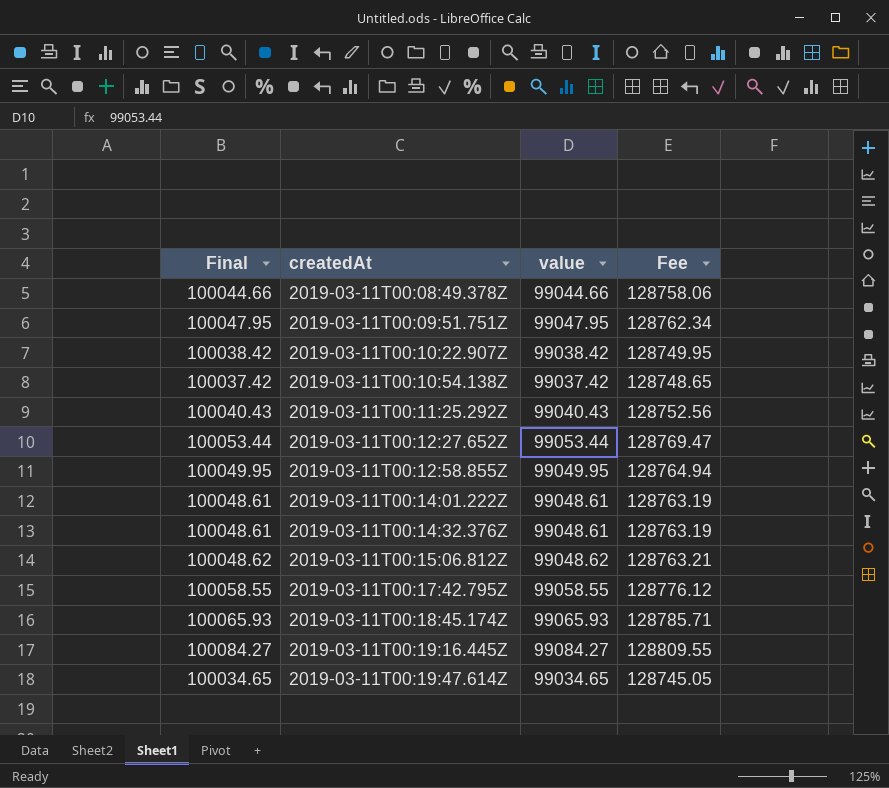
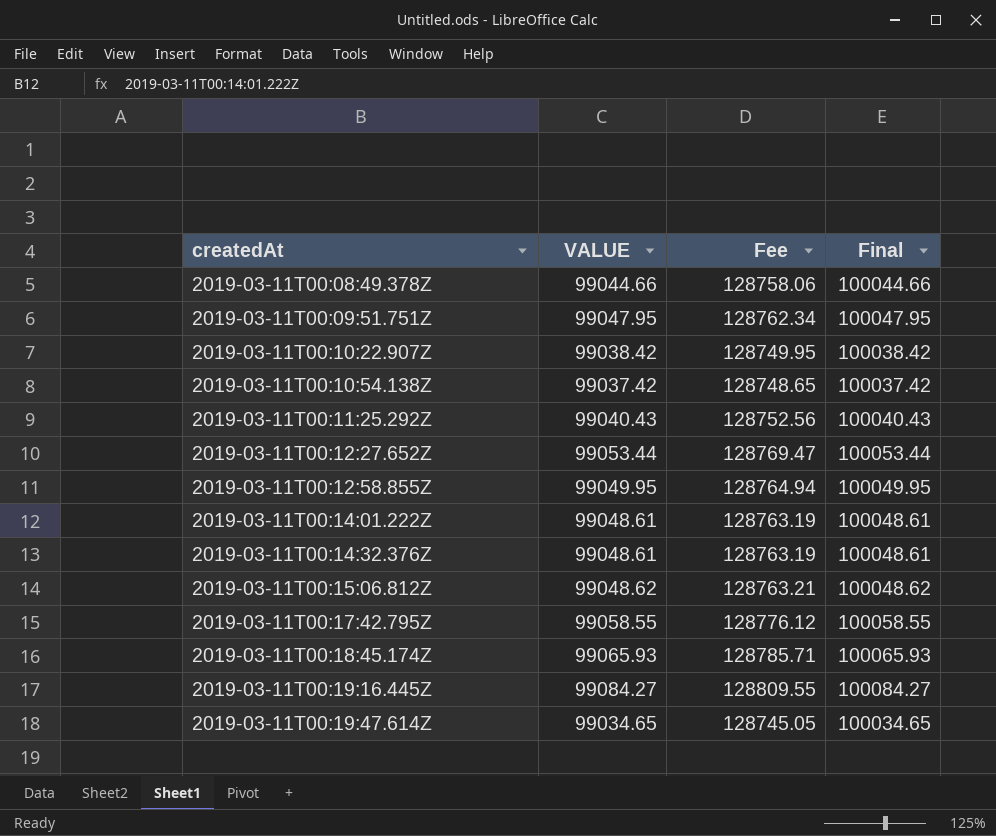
column name: value -> VALUE
column Final | position: 1 -> 4

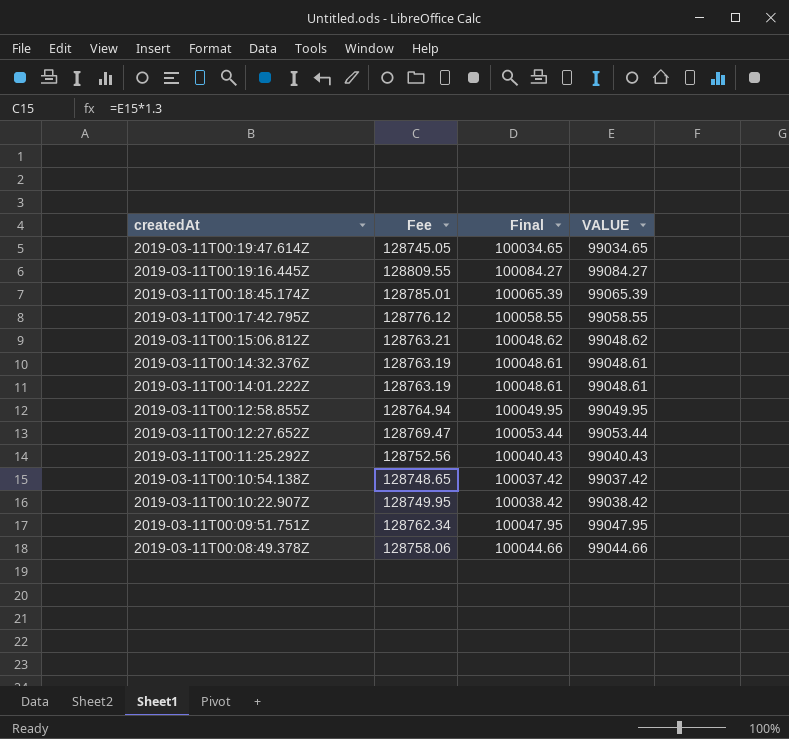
row order: createdAt ascending -> createdAt descending
column VALUE | position: 2 -> 4
2019-03-11T00:18:45.174Z | Fee: 128785.71 -> 128785.01
2019-03-11T00:18:45.174Z | Final: 100065.93 -> 100065.39
2019-03-11T00:18:45.174Z | VALUE: 99065.93 -> 99065.39

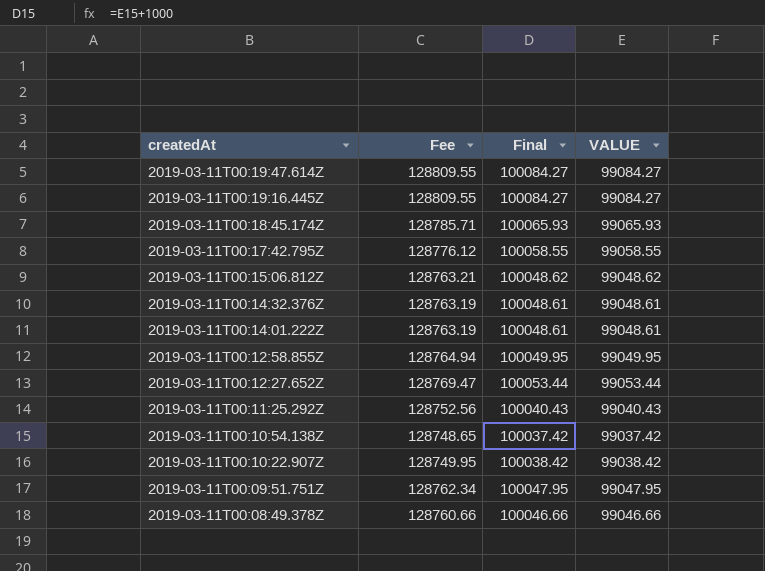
2019-03-11T00:19:47.614Z | Fee: 128745.05 -> 128809.55
2019-03-11T00:19:47.614Z | Final: 100034.65 -> 100084.27
2019-03-11T00:19:47.614Z | VALUE: 99034.65 -> 99084.27
2019-03-11T00:18:45.174Z | Fee: 128785.01 -> 128785.71
2019-03-11T00:18:45.174Z | Final: 100065.39 -> 100065.93
2019-03-11T00:18:45.174Z | VALUE: 99065.39 -> 99065.93
2019-03-11T00:08:49.378Z | Fee: 128758.06 -> 128760.66
2019-03-11T00:08:49.378Z | Final: 100044.66 -> 100046.66
2019-03-11T00:08:49.378Z | VALUE: 99044.66 -> 99046.66

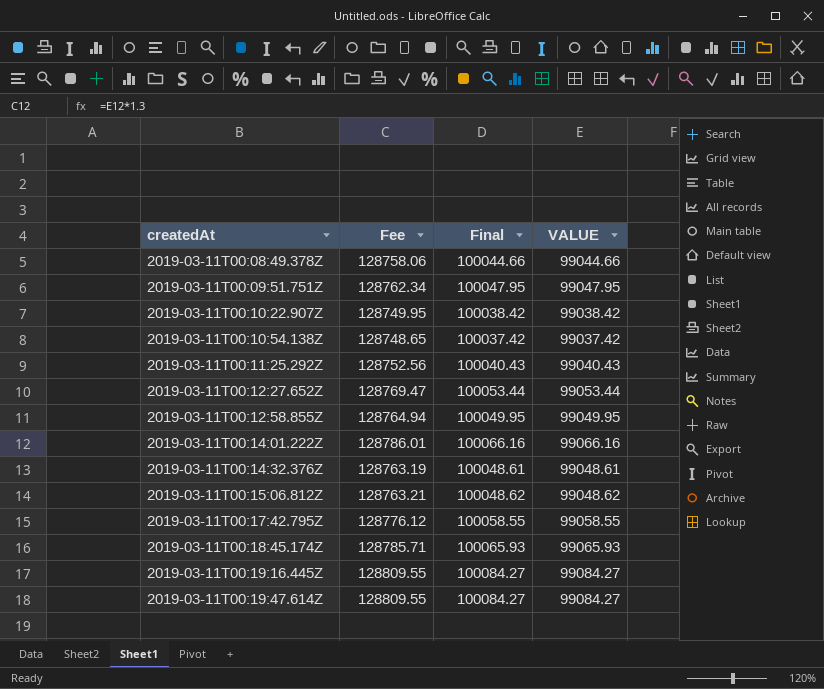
row order: createdAt descending -> createdAt ascending
2019-03-11T00:08:49.378Z | Fee: 128760.66 -> 128758.06
2019-03-11T00:08:49.378Z | Final: 100046.66 -> 100044.66
2019-03-11T00:08:49.378Z | VALUE: 99046.66 -> 99044.66
2019-03-11T00:14:01.222Z | Fee: 128763.19 -> 128786.01
2019-03-11T00:14:01.222Z | Final: 100048.61 -> 100066.16
2019-03-11T00:14:01.222Z | VALUE: 99048.61 -> 99066.16

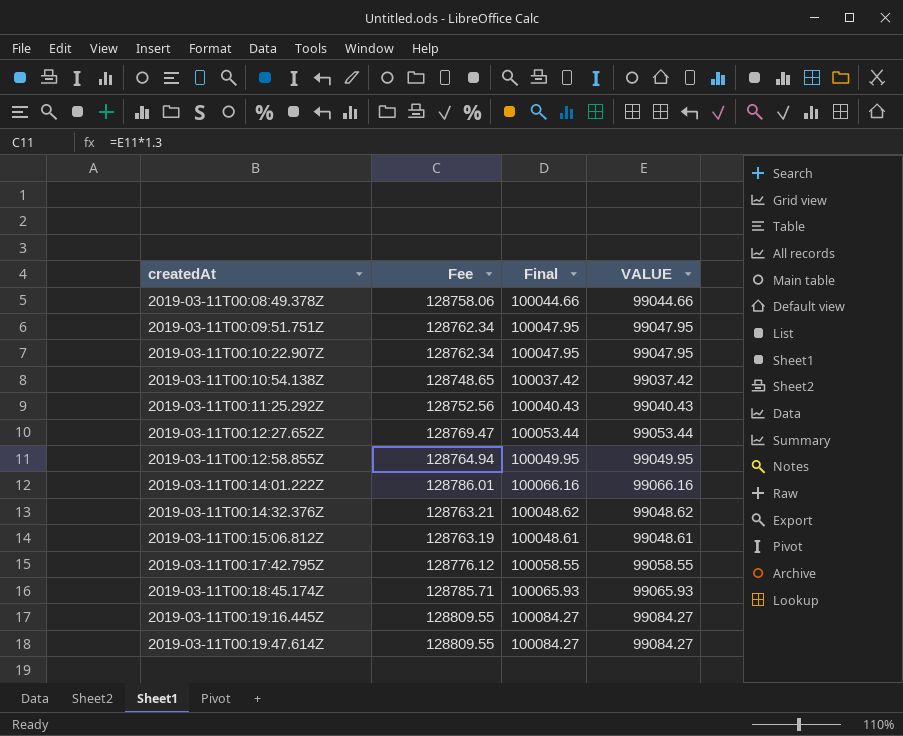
2019-03-11T00:10:22.907Z | Fee: 128749.95 -> 128762.34
2019-03-11T00:10:22.907Z | Final: 100038.42 -> 100047.95
2019-03-11T00:10:22.907Z | VALUE: 99038.42 -> 99047.95
2019-03-11T00:14:32.376Z | Fee: 128763.19 -> 128763.21
2019-03-11T00:14:32.376Z | Final: 100048.61 -> 100048.62
2019-03-11T00:14:32.376Z | VALUE: 99048.61 -> 99048.62
2019-03-11T00:15:06.812Z | Fee: 128763.21 -> 128763.19
2019-03-11T00:15:06.812Z | Final: 100048.62 -> 100048.61
2019-03-11T00:15:06.812Z | VALUE: 99048.62 -> 99048.61

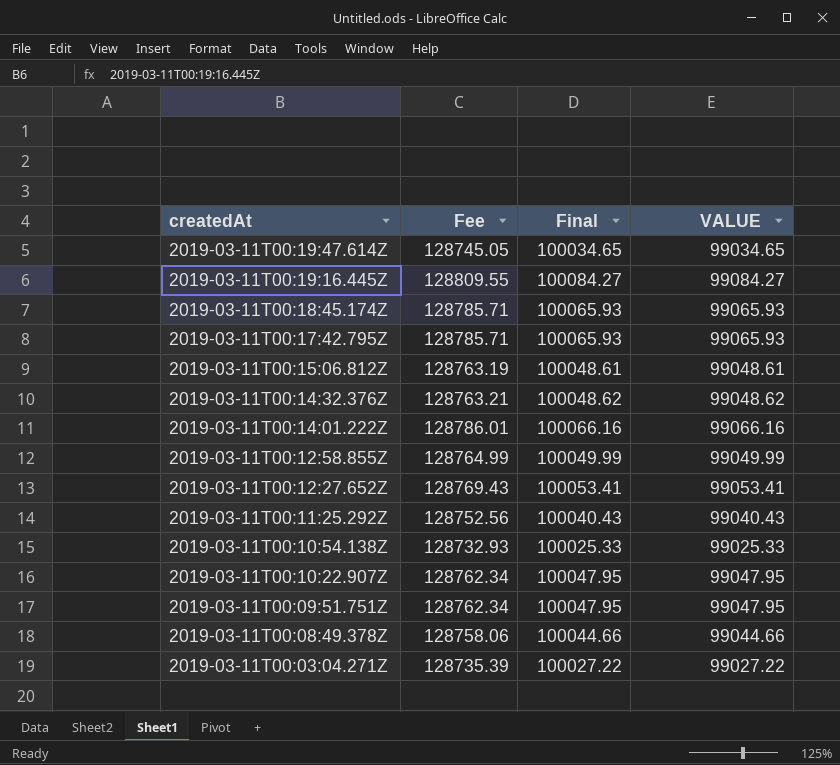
row order: createdAt ascending -> createdAt descending
2019-03-11T00:19:47.614Z | Fee: 128809.55 -> 128745.05
2019-03-11T00:19:47.614Z | Final: 100084.27 -> 100034.65
2019-03-11T00:19:47.614Z | VALUE: 99084.27 -> 99034.65
2019-03-11T00:17:42.795Z | Fee: 128776.12 -> 128785.71
2019-03-11T00:17:42.795Z | Final: 100058.55 -> 100065.93
2019-03-11T00:17:42.795Z | VALUE: 99058.55 -> 99065.93
2019-03-11T00:12:58.855Z | Fee: 128764.94 -> 128764.99
2019-03-11T00:12:58.855Z | Final: 100049.95 -> 100049.99
2019-03-11T00:12:58.855Z | VALUE: 99049.95 -> 99049.99
2019-03-11T00:12:27.652Z | Fee: 128769.47 -> 128769.43
2019-03-11T00:12:27.652Z | Final: 100053.44 -> 100053.41
2019-03-11T00:12:27.652Z | VALUE: 99053.44 -> 99053.41
2019-03-11T00:10:54.138Z | Fee: 128748.65 -> 128732.93
2019-03-11T00:10:54.138Z | Final: 100037.42 -> 100025.33
2019-03-11T00:10:54.138Z | VALUE: 99037.42 -> 99025.33
row 2019-03-11T00:03:04.271Z: none -> 128735.39 | 100027.22 | 99027.22

